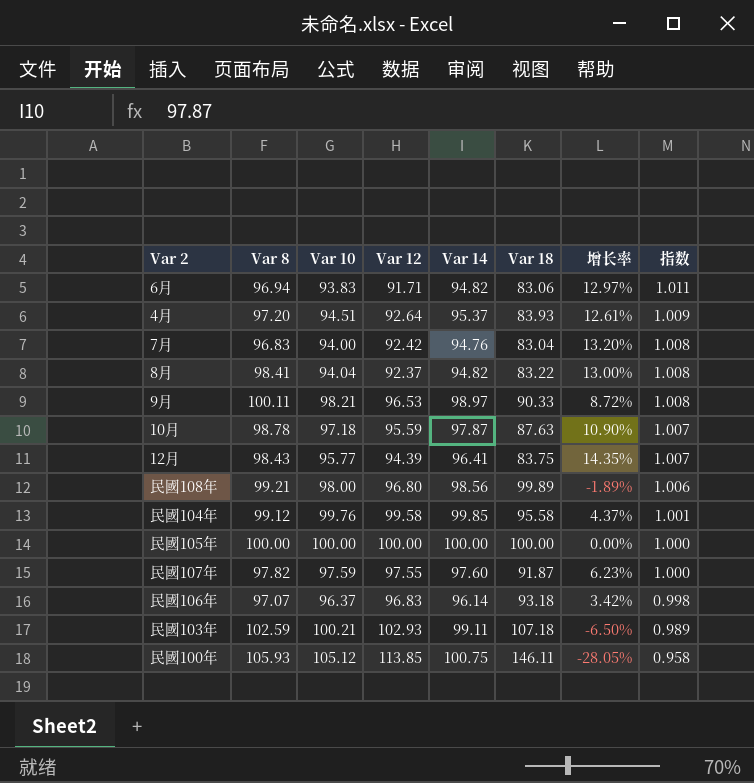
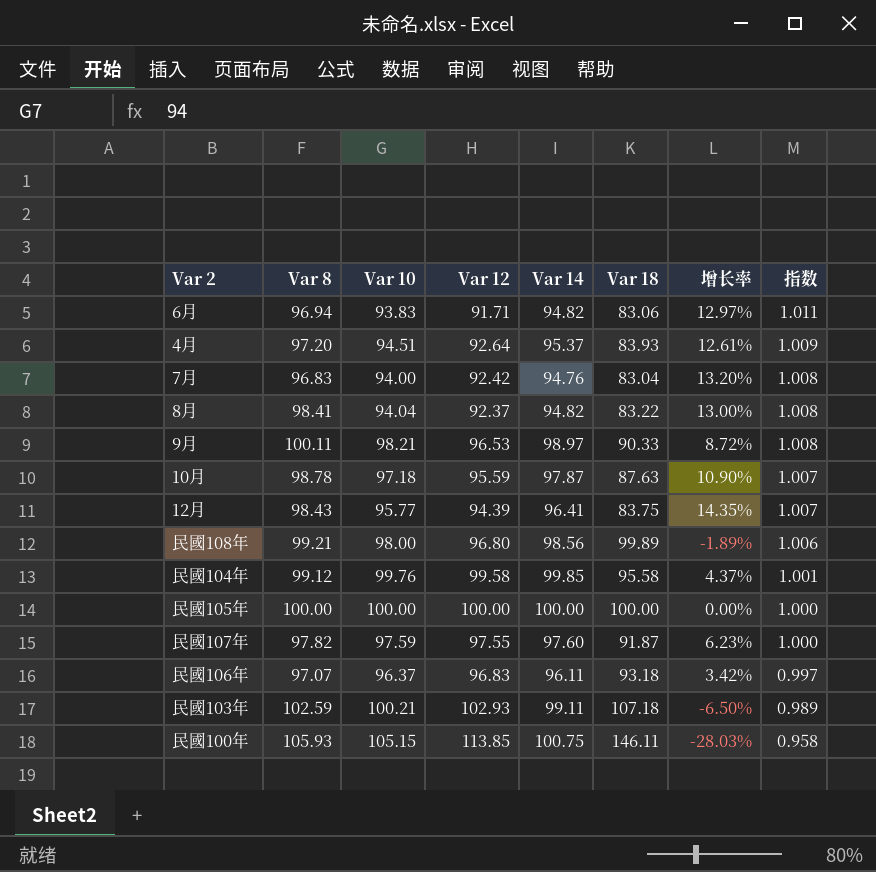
民國106年 | Var 14: 96.14 -> 96.11
民國106年 | 指数: 0.998 -> 0.997
民國100年 | Var 10: 105.12 -> 105.15
民國100年 | 增长率: -28.05% -> -28.03%

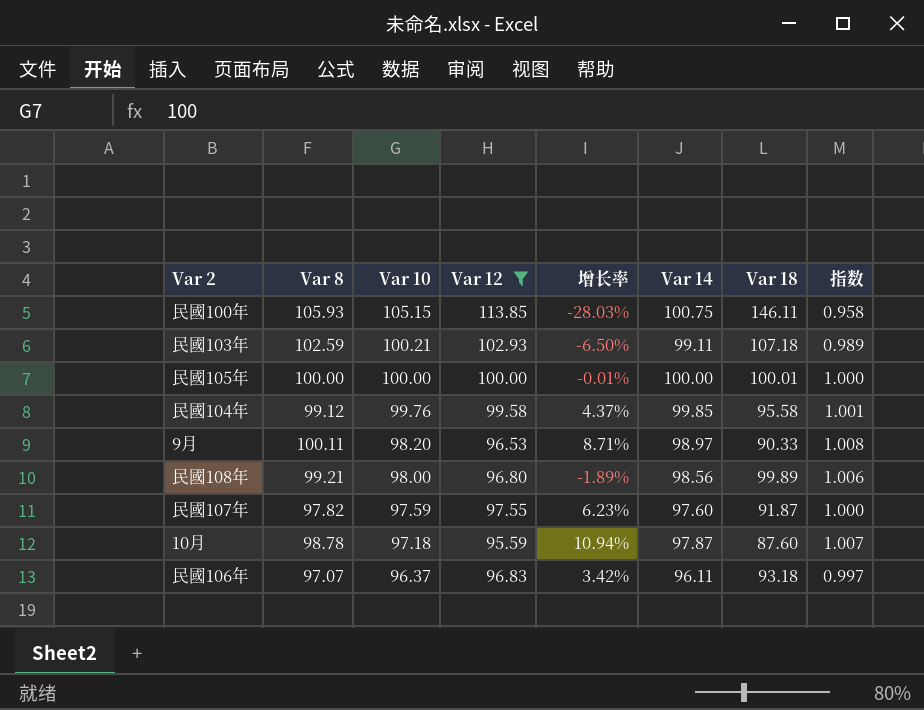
filter: none -> Var 12 >= 95.59
row order: 指数 descending -> Var 10 descending
column 增长率 | position: 7 -> 5
民國105年 | 增长率: 0.00% -> -0.01%
民國105年 | Var 18: 100.00 -> 100.01
9月 | Var 10: 98.21 -> 98.20
9月 | 增长率: 8.72% -> 8.71%
10月 | 增长率: 10.90% -> 10.94%
10月 | Var 18: 87.63 -> 87.60

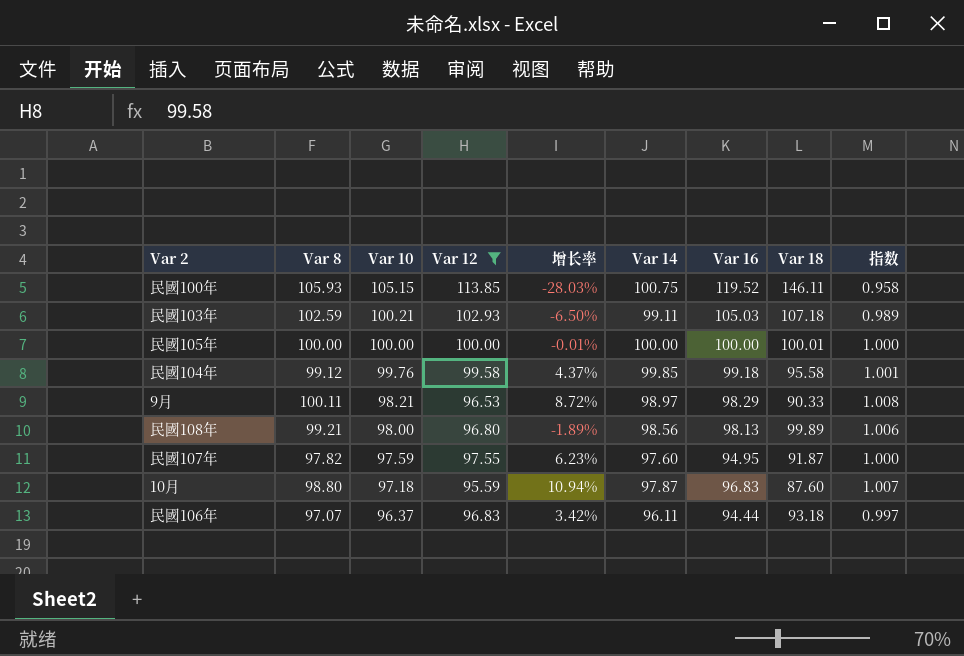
column Var 16 | position: none -> 7
9月 | Var 10: 98.20 -> 98.21
9月 | 增长率: 8.71% -> 8.72%
10月 | Var 8: 98.78 -> 98.80

